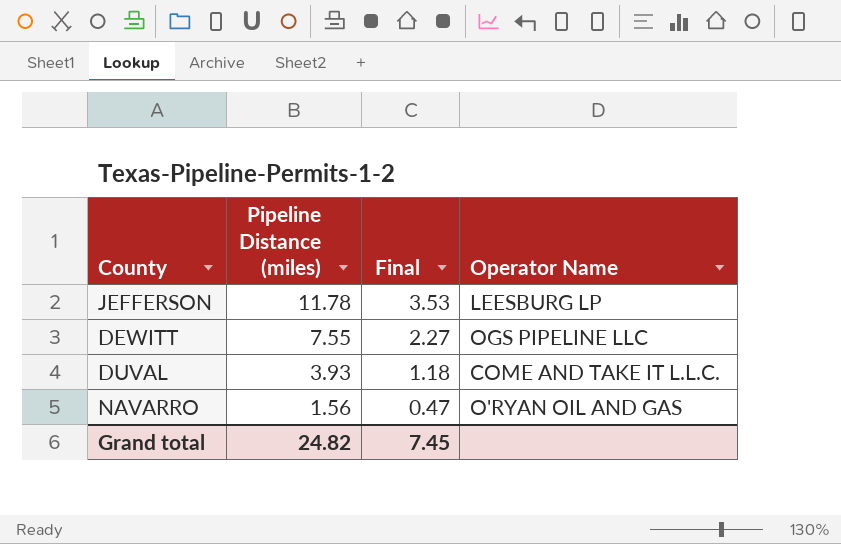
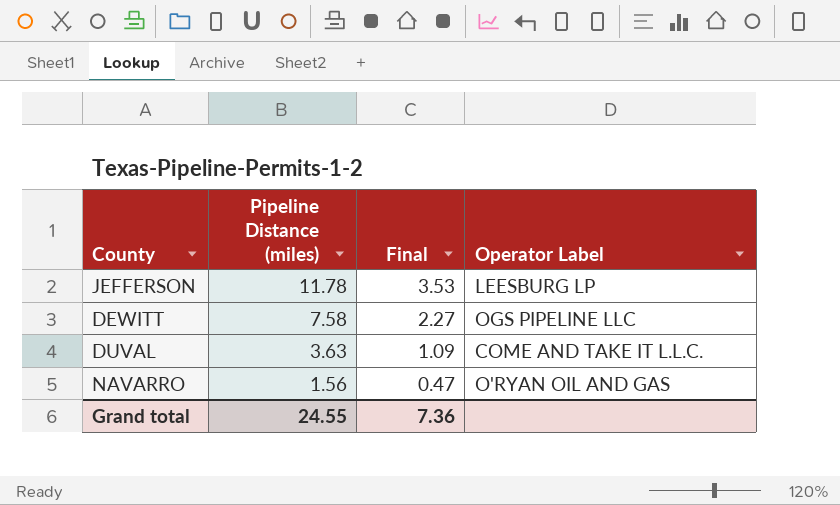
column name: Operator Name -> Operator Label
DEWITT | Pipeline Distance (miles): 7.55 -> 7.58
DUVAL | Pipeline Distance (miles): 3.93 -> 3.63
DUVAL | Final: 1.18 -> 1.09
Grand total | Pipeline Distance (miles): 24.82 -> 24.55
Grand total | Final: 7.45 -> 7.36

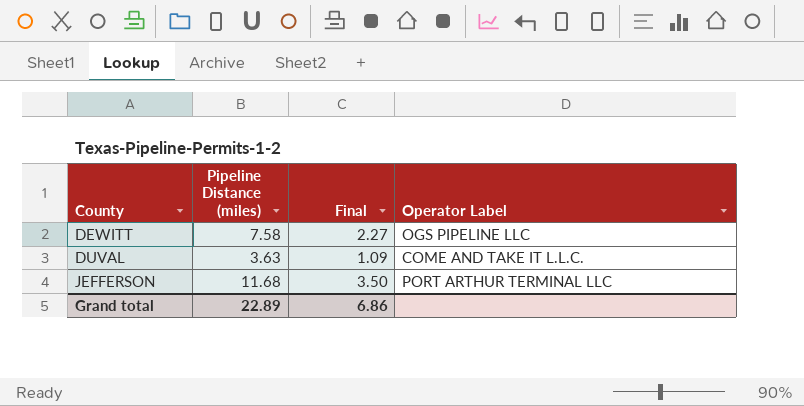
row order: Pipeline Distance (miles) descending -> County ascending
row NAVARRO: 1.56 | 0.47 | O'RYAN OIL AND GAS -> none
JEFFERSON | Pipeline Distance (miles): 11.78 -> 11.68
JEFFERSON | Final: 3.53 -> 3.50
JEFFERSON | Operator Label: LEESBURG LP -> PORT ARTHUR TERMINAL LLC
Grand total | Pipeline Distance (miles): 24.55 -> 22.89
Grand total | Final: 7.36 -> 6.86

